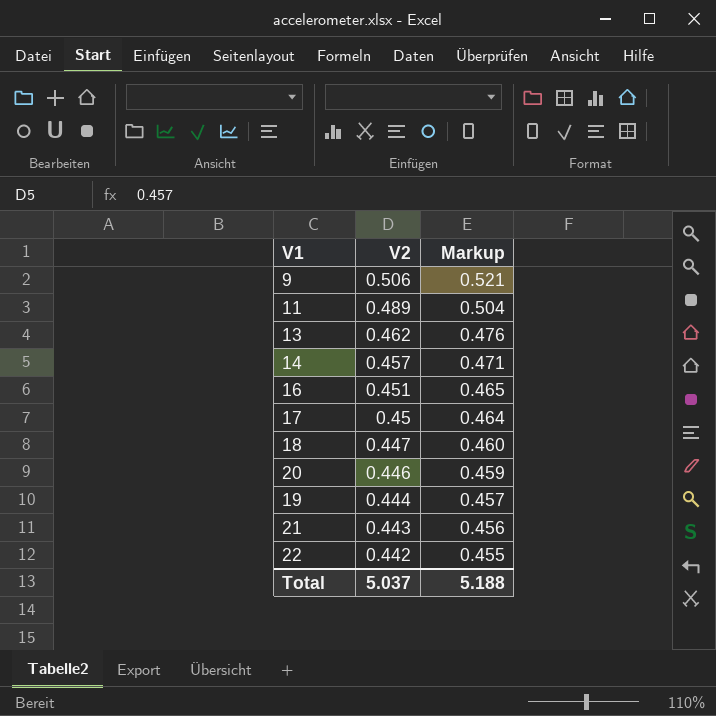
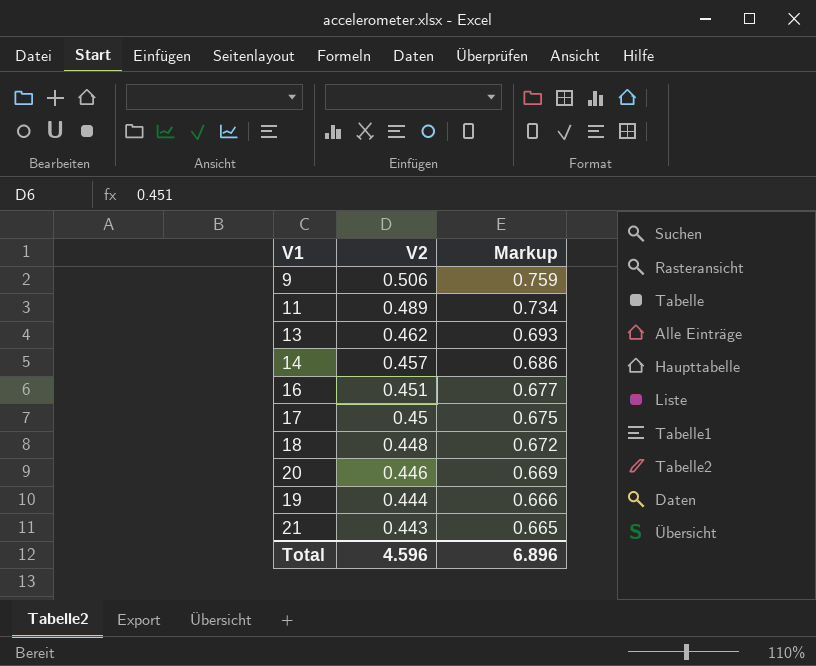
column Markup | formula: [V2] * 1.03 -> [V2] * 1.5
row 22: 0.442 | 0.455 -> none
18 | V2: 0.447 -> 0.448
Total | V2: 5.037 -> 4.596
Total | Markup: 5.188 -> 6.896

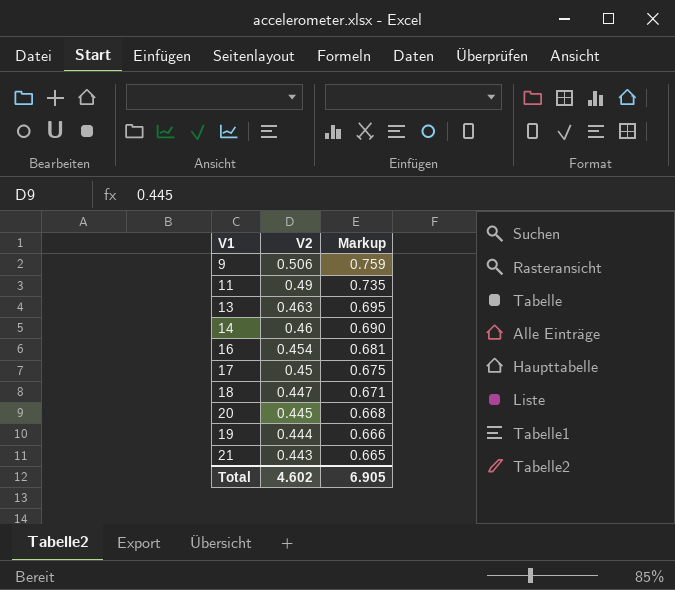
11 | V2: 0.489 -> 0.49
11 | Markup: 0.734 -> 0.735
13 | V2: 0.462 -> 0.463
13 | Markup: 0.693 -> 0.695
14 | V2: 0.457 -> 0.46
14 | Markup: 0.686 -> 0.690
16 | V2: 0.451 -> 0.454
16 | Markup: 0.677 -> 0.681
18 | V2: 0.448 -> 0.447
18 | Markup: 0.672 -> 0.671
20 | V2: 0.446 -> 0.445
20 | Markup: 0.669 -> 0.668
Total | V2: 4.596 -> 4.602
Total | Markup: 6.896 -> 6.905

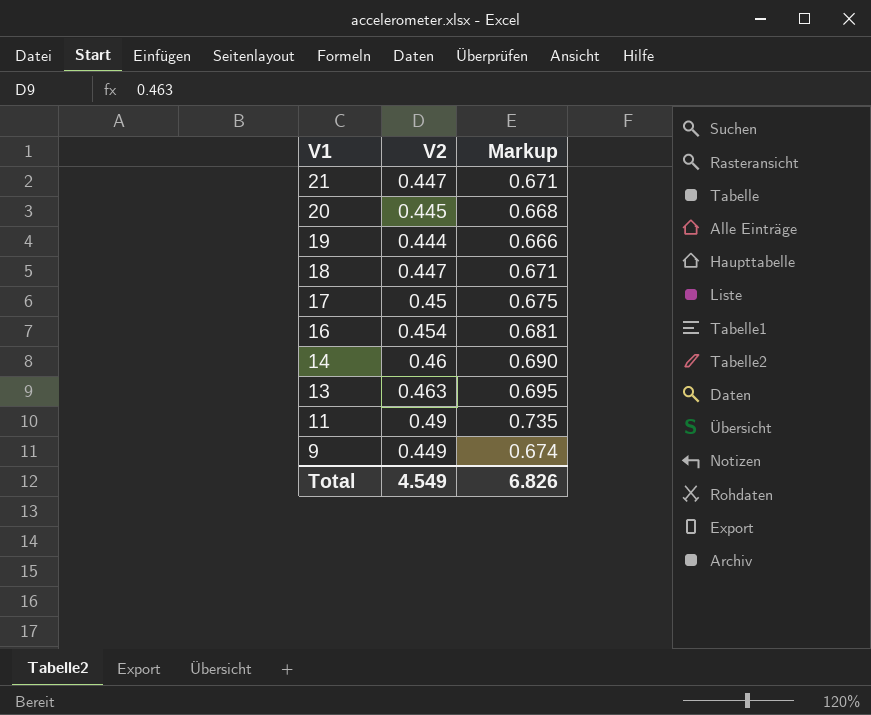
row order: V2 descending -> V1 descending
21 | V2: 0.443 -> 0.447
21 | Markup: 0.665 -> 0.671
9 | V2: 0.506 -> 0.449
9 | Markup: 0.759 -> 0.674
Total | V2: 4.602 -> 4.549
Total | Markup: 6.905 -> 6.826

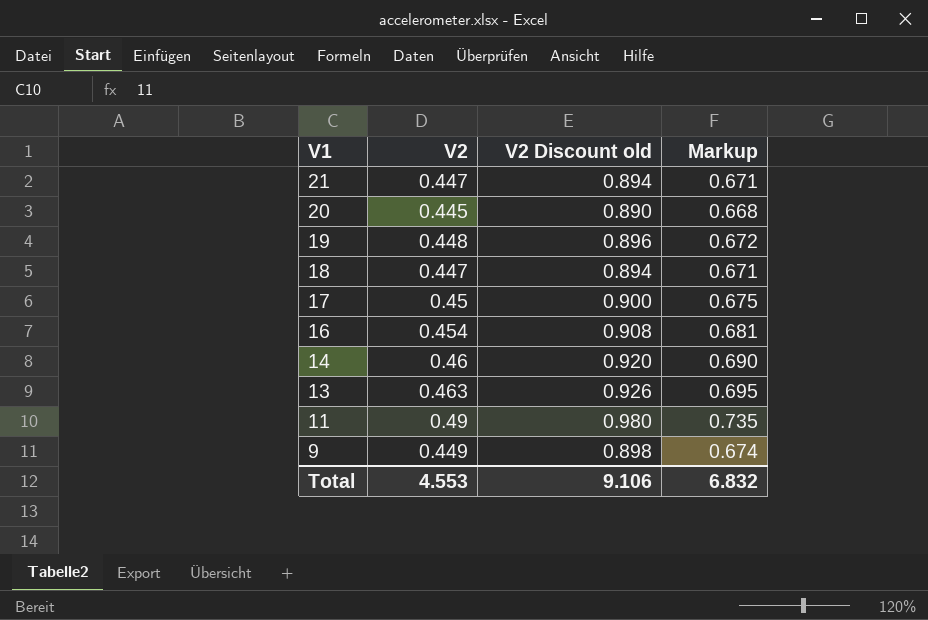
column V2 Discount old | formula: none -> [V2] * 2
19 | V2: 0.444 -> 0.448
19 | Markup: 0.666 -> 0.672
Total | V2: 4.549 -> 4.553
Total | Markup: 6.826 -> 6.832

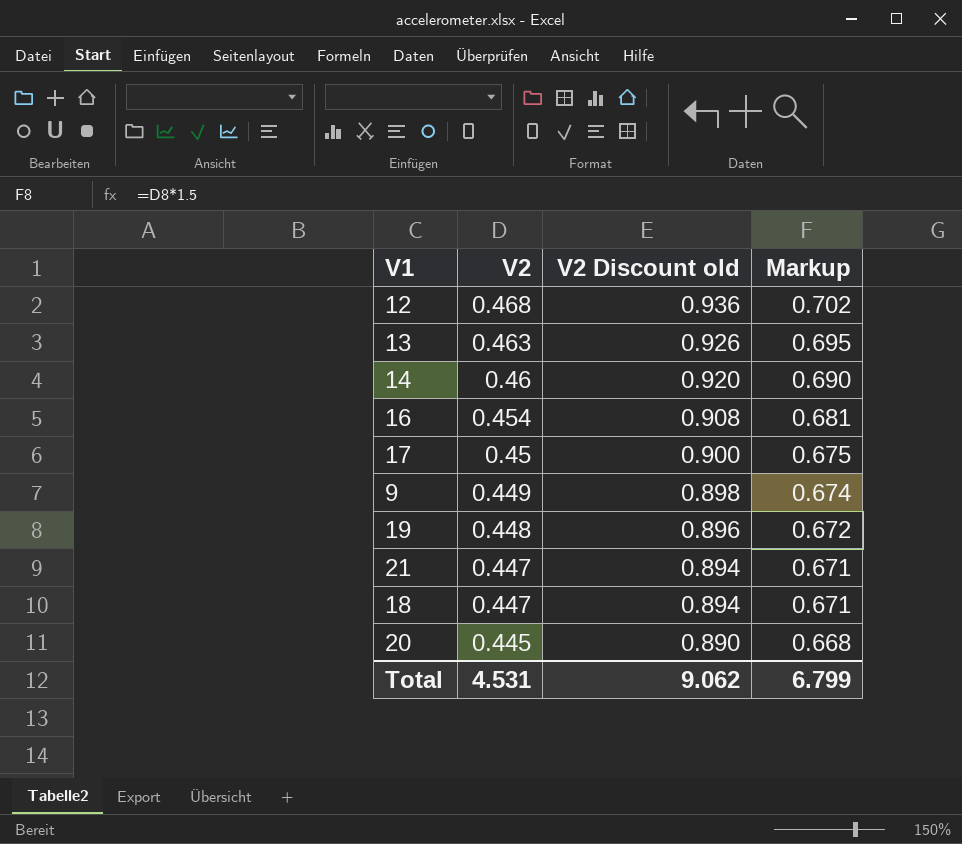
row order: V1 descending -> V2 descending
row 11: 0.49 | 0.980 | 0.735 -> none
row 12: none -> 0.468 | 0.936 | 0.702
Total | V2: 4.553 -> 4.531
Total | V2 Discount old: 9.106 -> 9.062
Total | Markup: 6.832 -> 6.799

